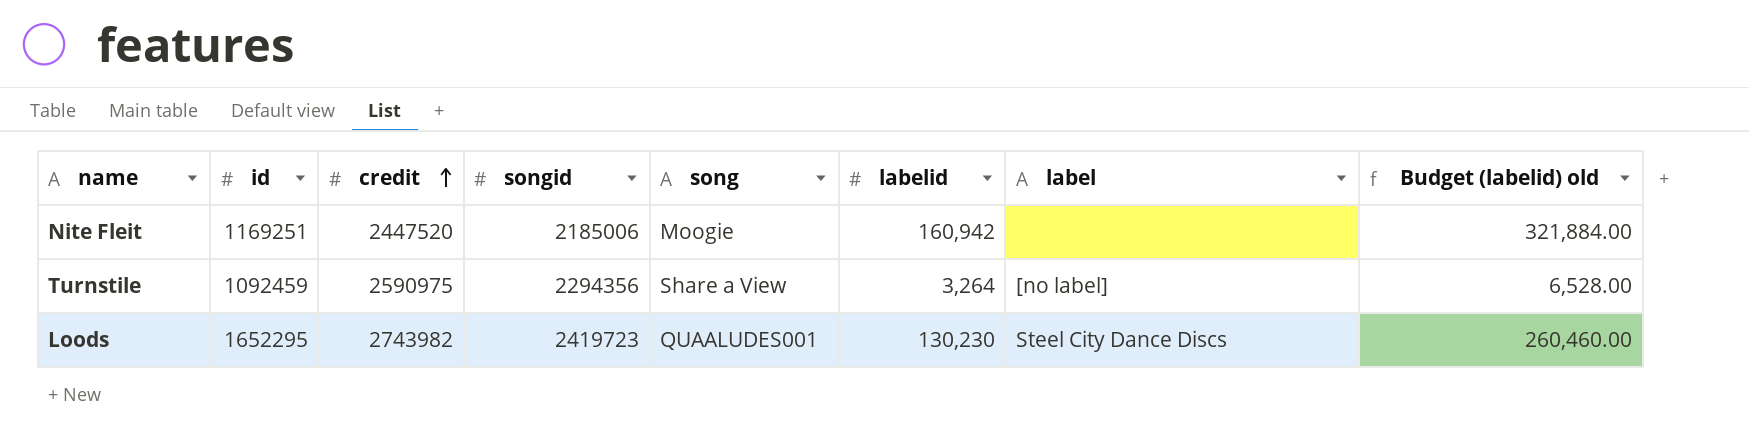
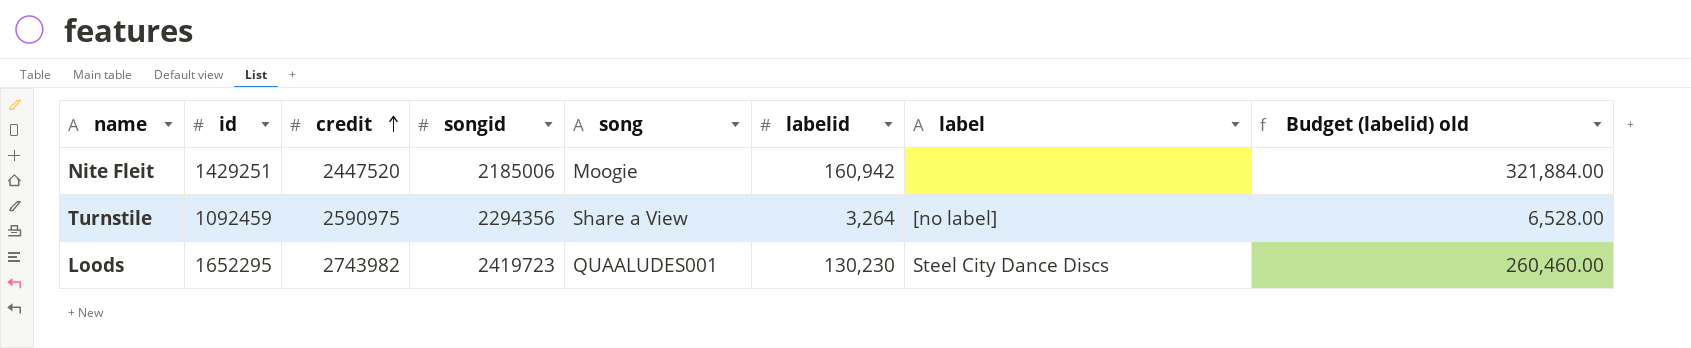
Nite Fleit | id: 1169251 -> 1429251

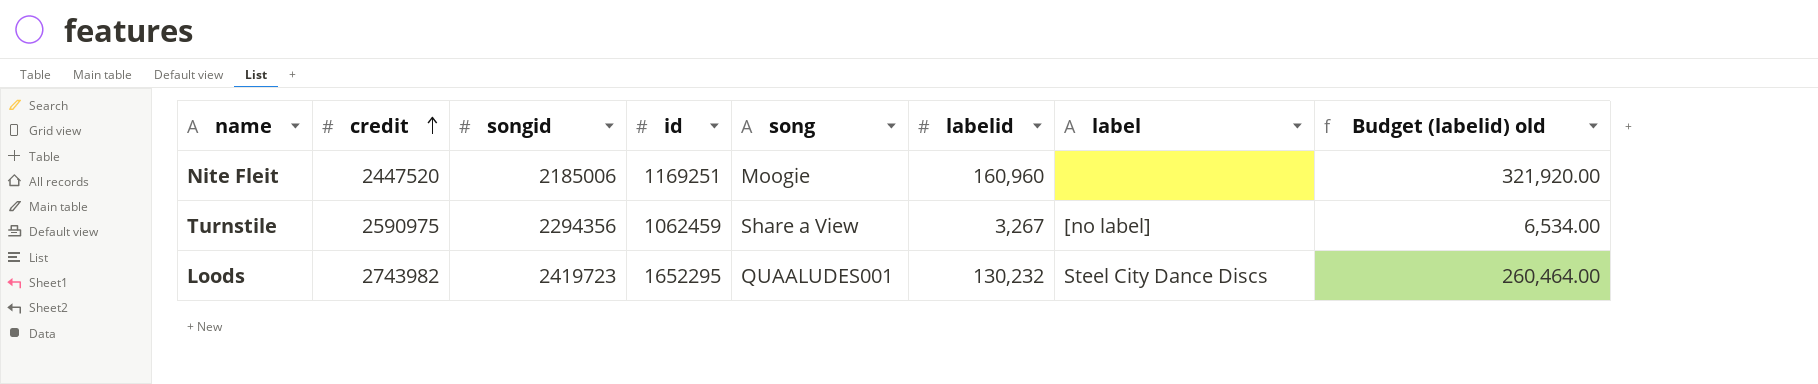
column id | position: 2 -> 4
Nite Fleit | id: 1429251 -> 1169251
Nite Fleit | labelid: 160,942 -> 160,960
Nite Fleit | Budget (labelid) old: 321,884.00 -> 321,920.00
Turnstile | id: 1092459 -> 1062459
Turnstile | labelid: 3,264 -> 3,267
Turnstile | Budget (labelid) old: 6,528.00 -> 6,534.00
Loods | labelid: 130,230 -> 130,232
Loods | Budget (labelid) old: 260,460.00 -> 260,464.00

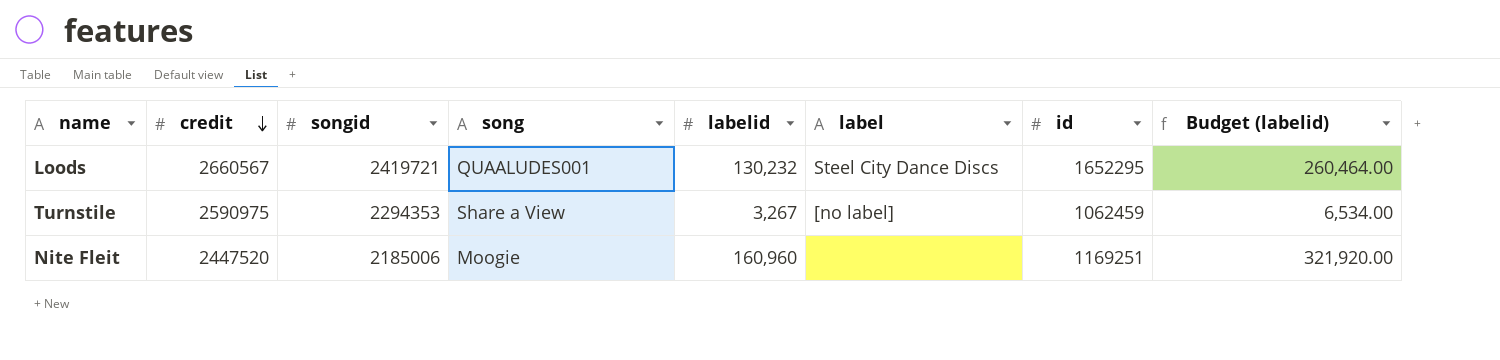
row order: credit ascending -> credit descending
column id | position: 4 -> 7
column name: Budget (labelid) old -> Budget (labelid)
Loods | credit: 2743982 -> 2660567
Loods | songid: 2419723 -> 2419721
Turnstile | songid: 2294356 -> 2294353

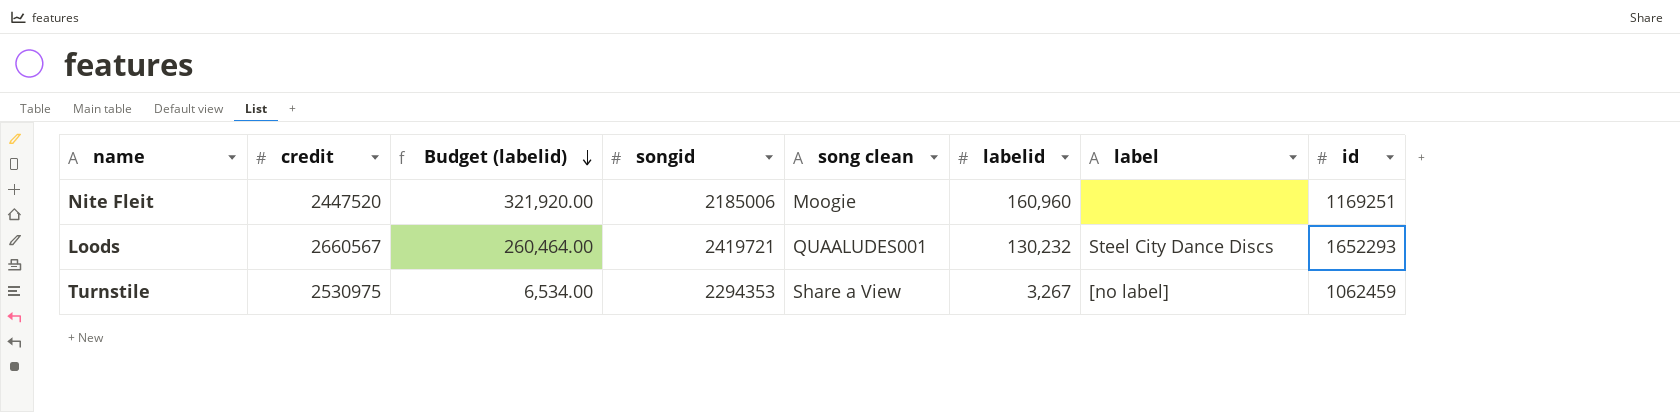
row order: credit descending -> Budget (labelid) descending
column Budget (labelid) | position: 8 -> 3
column name: song -> song clean
Loods | id: 1652295 -> 1652293
Turnstile | credit: 2590975 -> 2530975

